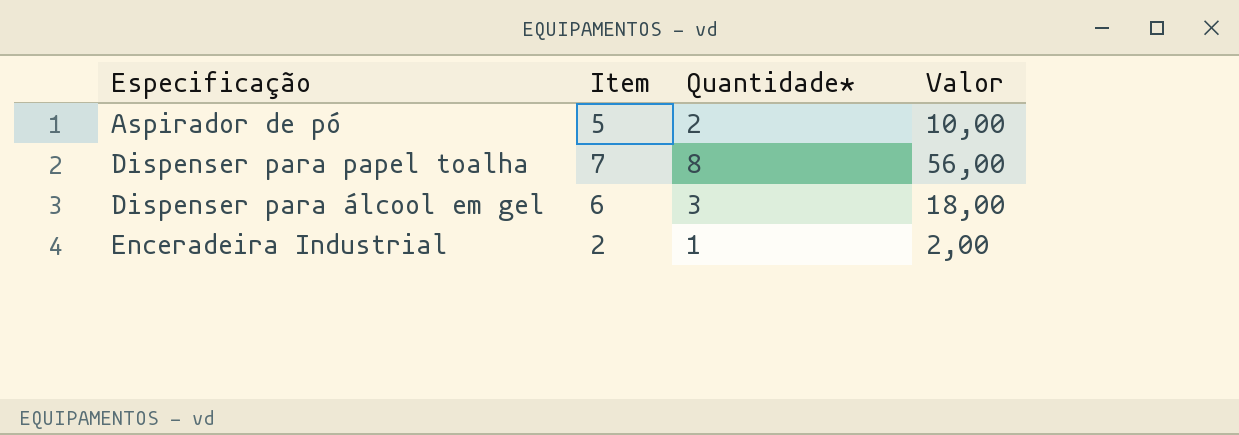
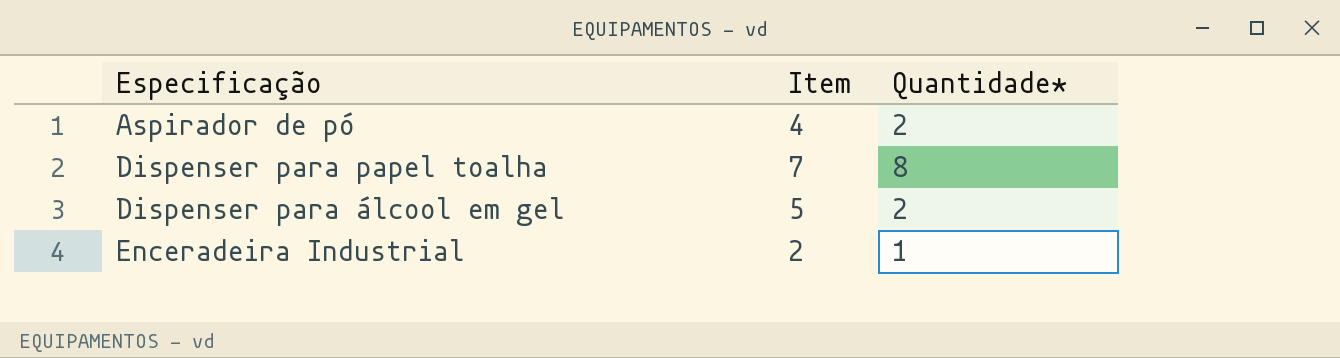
column Valor | formula: [Item] * [Quantidade*] -> none
Aspirador de pó | Item: 5 -> 4
Dispenser para álcool em gel | Item: 6 -> 5
Dispenser para álcool em gel | Quantidade*: 3 -> 2

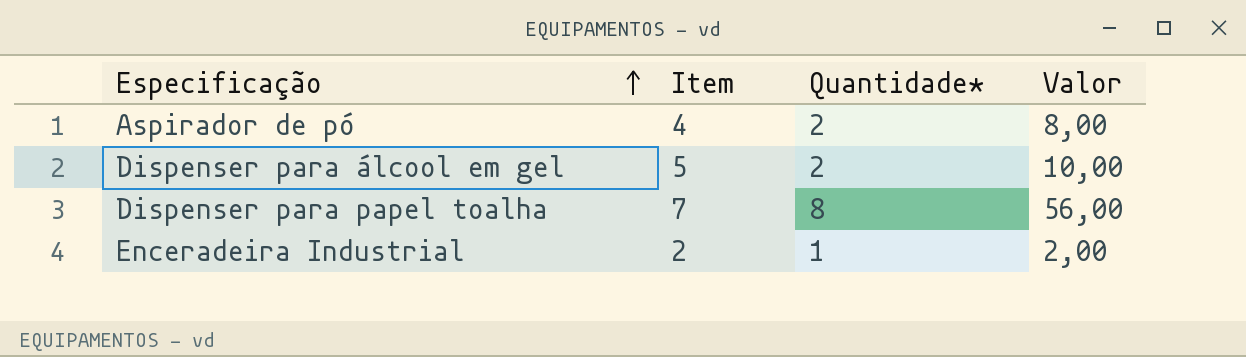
row order: none -> Especificação ascending
column Valor | formula: none -> [Item] * [Quantidade*]

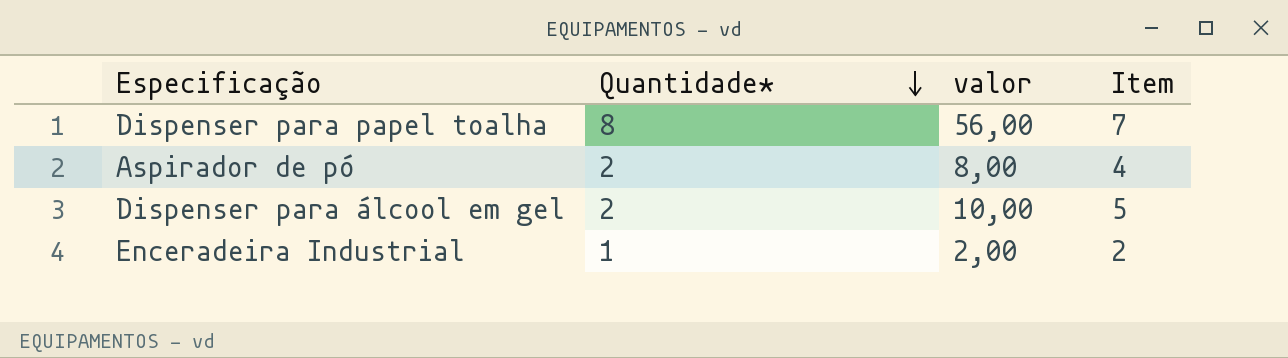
row order: Especificação ascending -> Quantidade* descending
column name: Valor -> valor
column Item | position: 2 -> 4

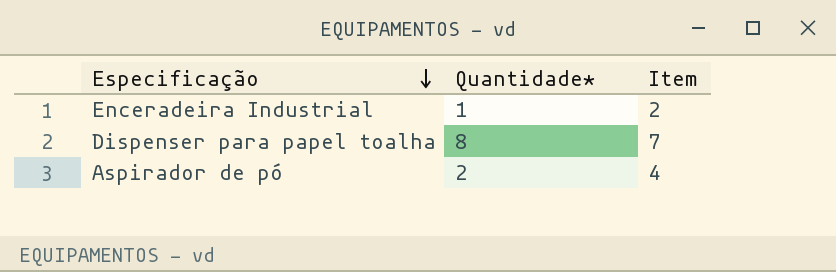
row order: Quantidade* descending -> Especificação descending
column valor | formula: [Quantidade*] * [Item] -> none
row Dispenser para álcool em gel: 2 | 10,00 | 5 -> none

